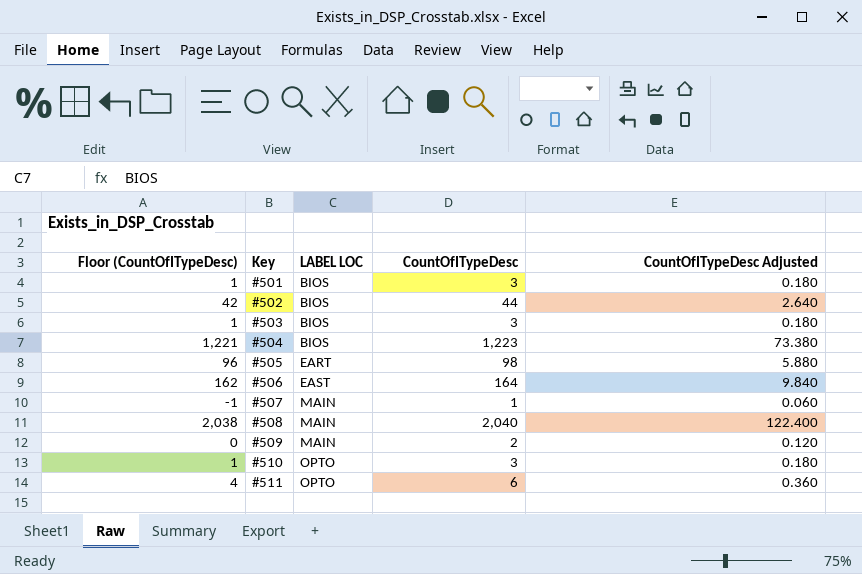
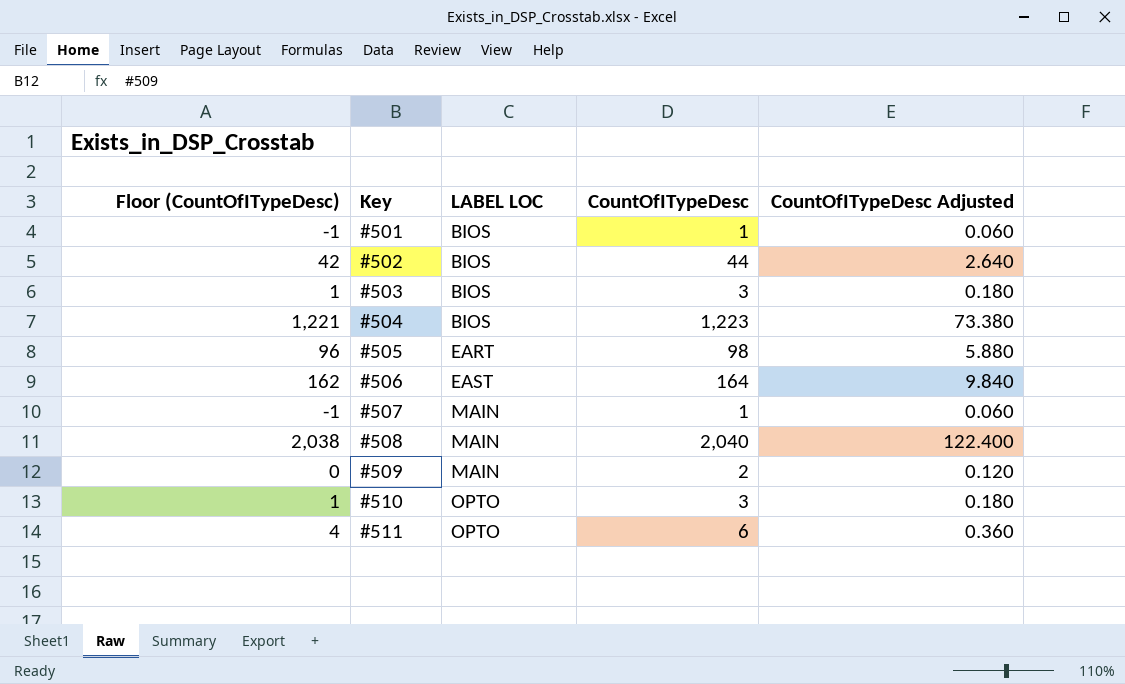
#501 | Floor (CountOfITypeDesc): 1 -> -1
#501 | CountOfITypeDesc: 3 -> 1
#501 | CountOfITypeDesc Adjusted: 0.180 -> 0.060

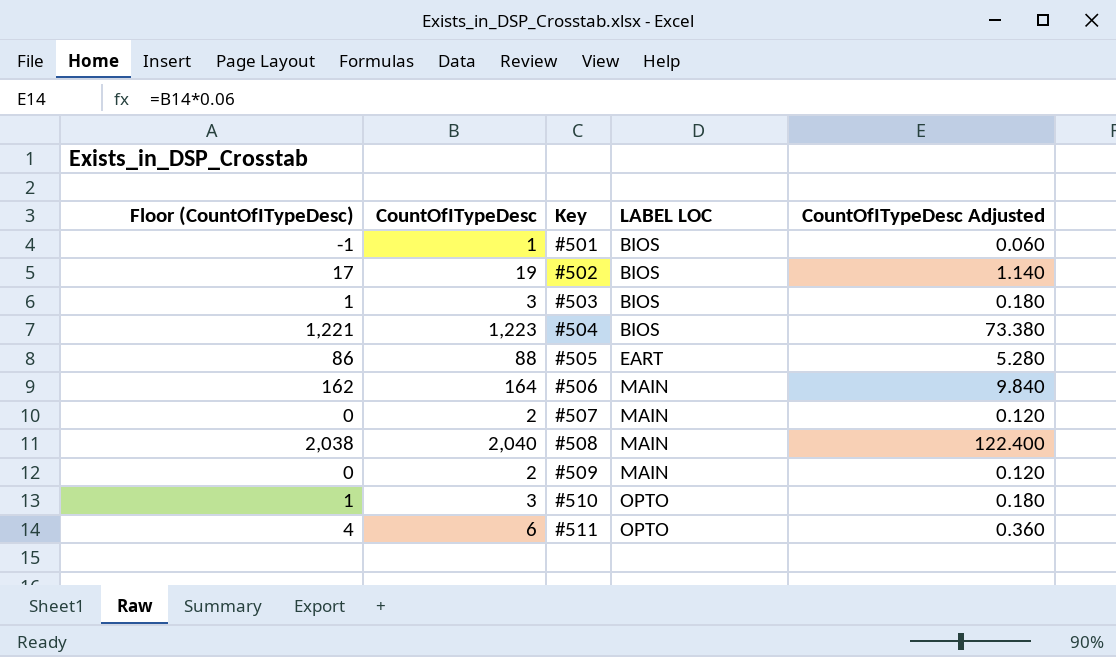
column CountOfITypeDesc | position: 4 -> 2
#502 | Floor (CountOfITypeDesc): 42 -> 17
#502 | CountOfITypeDesc: 44 -> 19
#502 | CountOfITypeDesc Adjusted: 2.640 -> 1.140
#505 | Floor (CountOfITypeDesc): 96 -> 86
#505 | CountOfITypeDesc: 98 -> 88
#505 | CountOfITypeDesc Adjusted: 5.880 -> 5.280
#506 | LABEL LOC: EAST -> MAIN
#507 | Floor (CountOfITypeDesc): -1 -> 0
#507 | CountOfITypeDesc: 1 -> 2
#507 | CountOfITypeDesc Adjusted: 0.060 -> 0.120

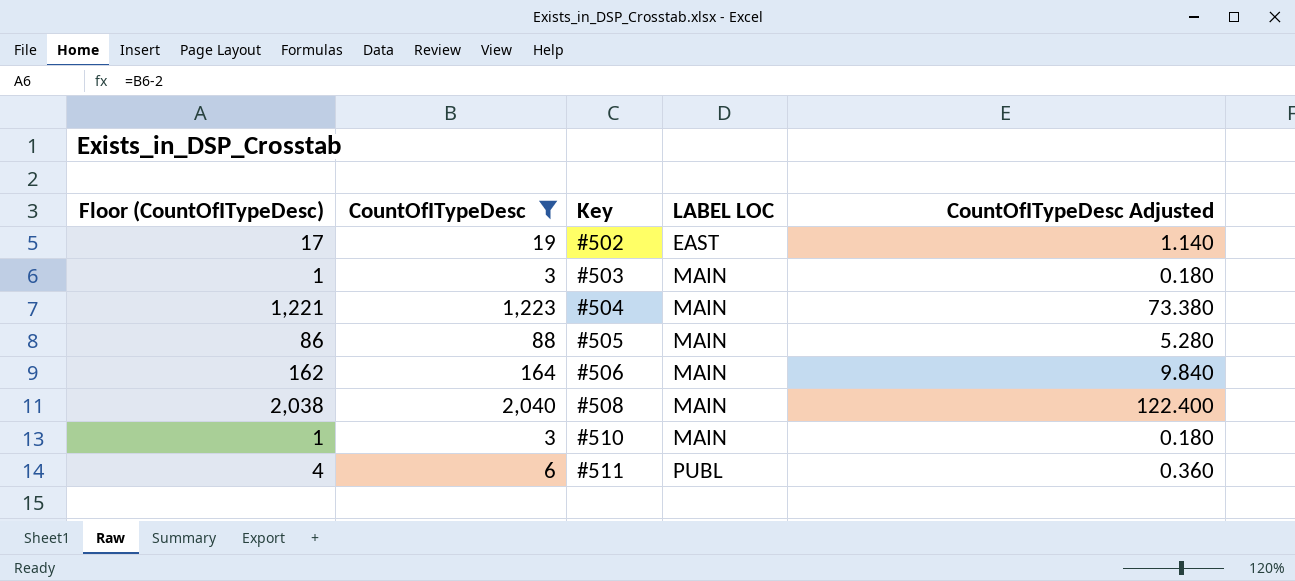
filter: none -> CountOfITypeDesc >= 3
#502 | LABEL LOC: BIOS -> EAST
#503 | LABEL LOC: BIOS -> MAIN
#504 | LABEL LOC: BIOS -> MAIN
#505 | LABEL LOC: EART -> MAIN
#510 | LABEL LOC: OPTO -> MAIN
#511 | LABEL LOC: OPTO -> PUBL

